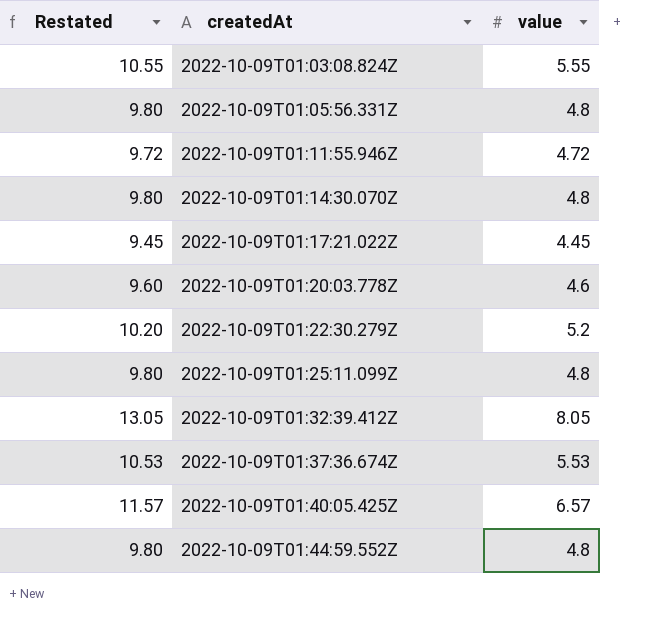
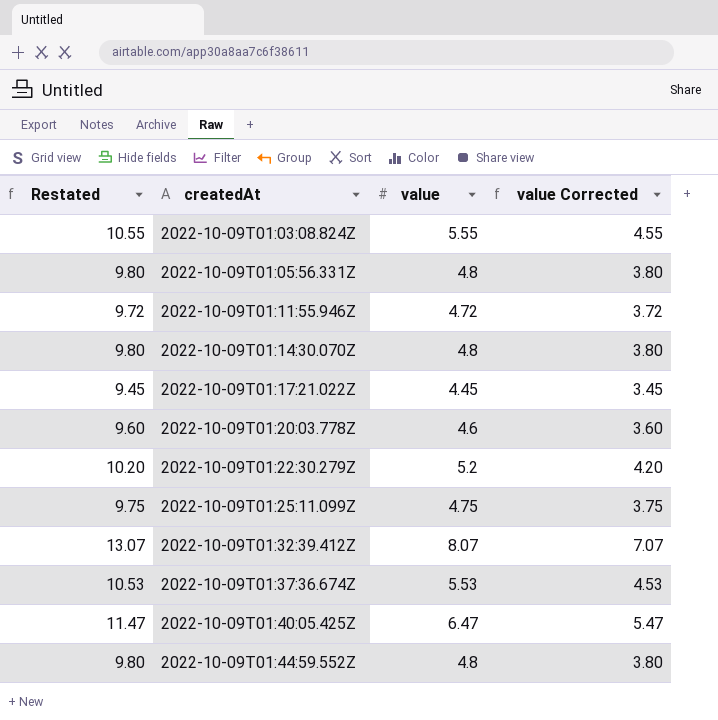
column value Corrected | formula: none -> [value] - 1
2022-10-09T01:25:11.099Z | Restated: 9.80 -> 9.75
2022-10-09T01:25:11.099Z | value: 4.8 -> 4.75
2022-10-09T01:32:39.412Z | Restated: 13.05 -> 13.07
2022-10-09T01:32:39.412Z | value: 8.05 -> 8.07
2022-10-09T01:40:05.425Z | Restated: 11.57 -> 11.47
2022-10-09T01:40:05.425Z | value: 6.57 -> 6.47

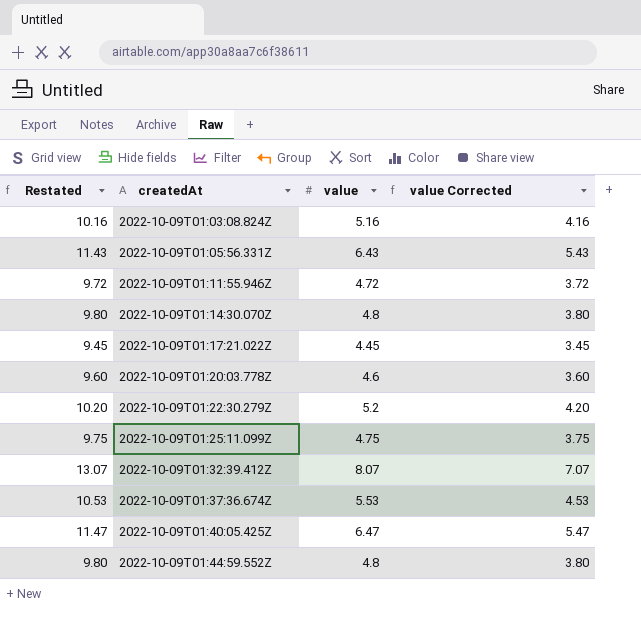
2022-10-09T01:03:08.824Z | Restated: 10.55 -> 10.16
2022-10-09T01:03:08.824Z | value: 5.55 -> 5.16
2022-10-09T01:03:08.824Z | value Corrected: 4.55 -> 4.16
2022-10-09T01:05:56.331Z | Restated: 9.80 -> 11.43
2022-10-09T01:05:56.331Z | value: 4.8 -> 6.43
2022-10-09T01:05:56.331Z | value Corrected: 3.80 -> 5.43

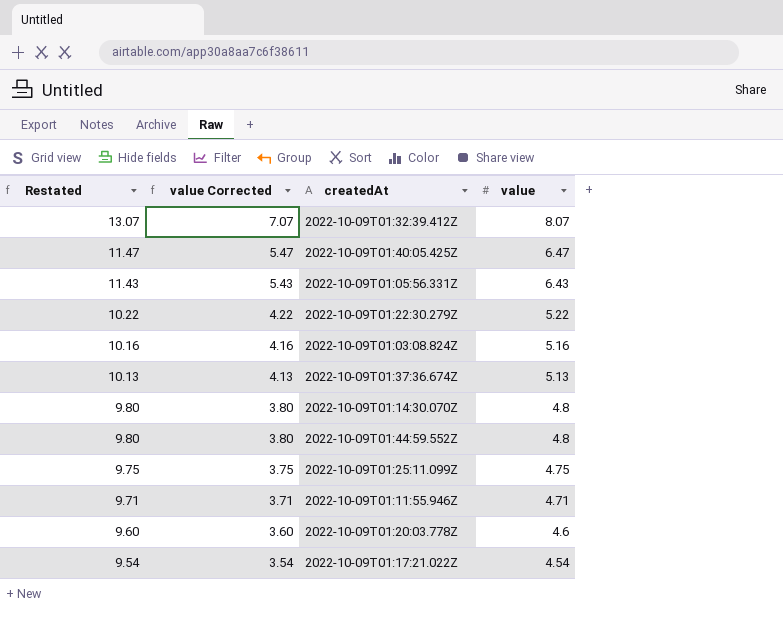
row order: createdAt ascending -> Restated descending
column value Corrected | position: 4 -> 2
2022-10-09T01:22:30.279Z | Restated: 10.20 -> 10.22
2022-10-09T01:22:30.279Z | value Corrected: 4.20 -> 4.22
2022-10-09T01:22:30.279Z | value: 5.2 -> 5.22
2022-10-09T01:37:36.674Z | Restated: 10.53 -> 10.13
2022-10-09T01:37:36.674Z | value Corrected: 4.53 -> 4.13
2022-10-09T01:37:36.674Z | value: 5.53 -> 5.13
2022-10-09T01:11:55.946Z | Restated: 9.72 -> 9.71
2022-10-09T01:11:55.946Z | value Corrected: 3.72 -> 3.71
2022-10-09T01:11:55.946Z | value: 4.72 -> 4.71
2022-10-09T01:17:21.022Z | Restated: 9.45 -> 9.54
2022-10-09T01:17:21.022Z | value Corrected: 3.45 -> 3.54
2022-10-09T01:17:21.022Z | value: 4.45 -> 4.54

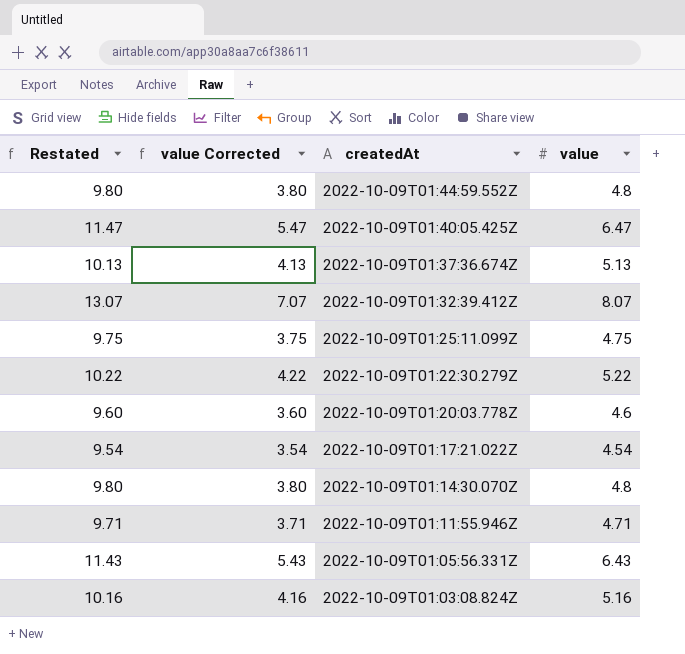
row order: Restated descending -> createdAt descending

